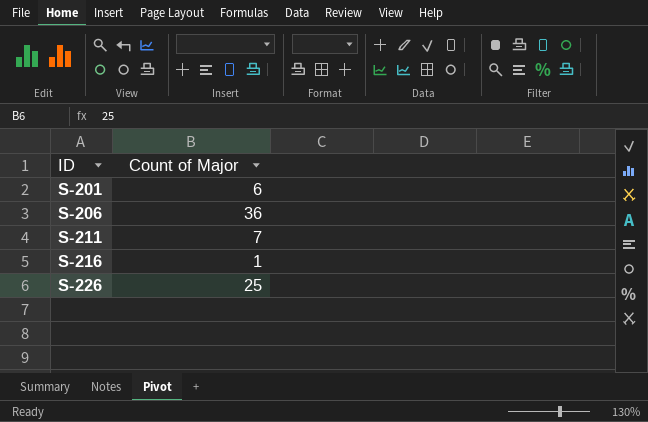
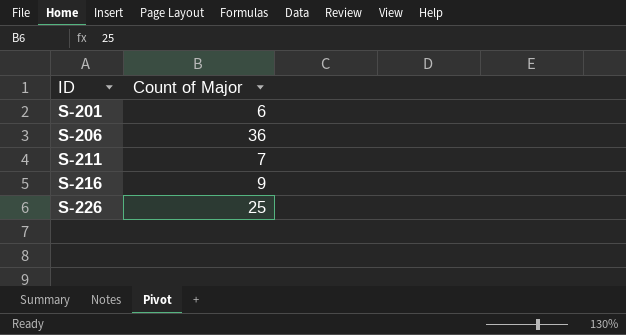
S-216 | Count of Major: 1 -> 9

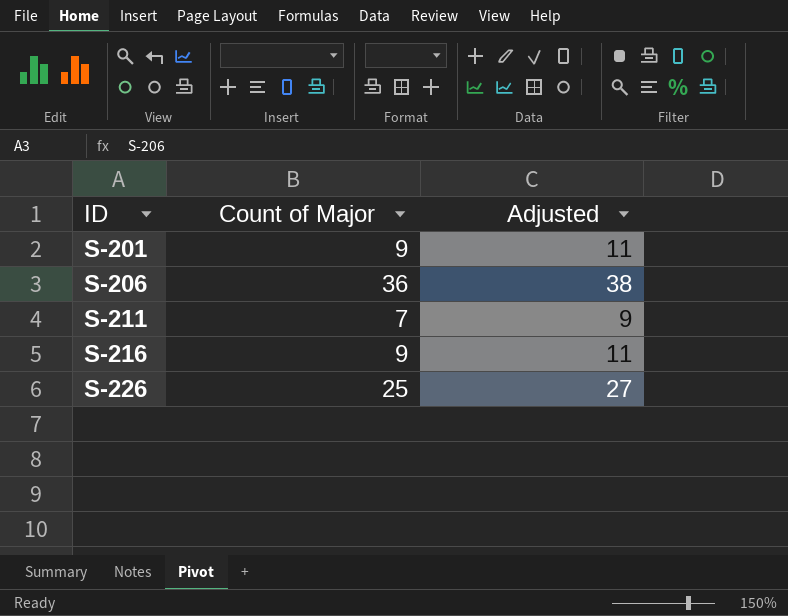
column Adjusted | formula: none -> [Count of Major] + 2
S-201 | Count of Major: 6 -> 9

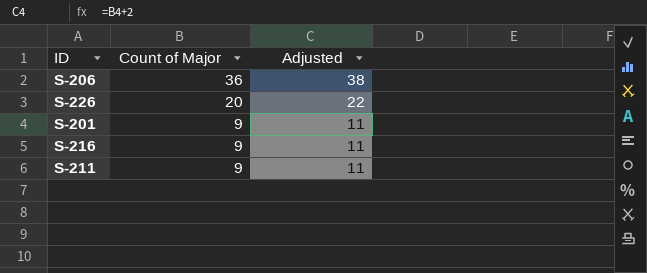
row order: ID ascending -> Count of Major descending
S-226 | Count of Major: 25 -> 20
S-226 | Adjusted: 27 -> 22
S-211 | Count of Major: 7 -> 9
S-211 | Adjusted: 9 -> 11

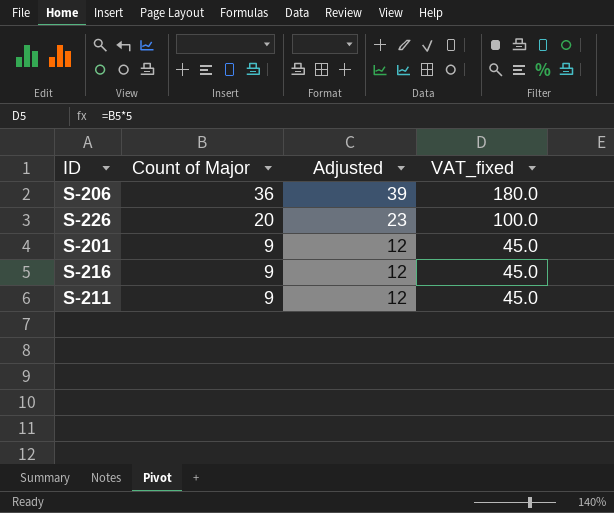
column Adjusted | formula: [Count of Major] + 2 -> [Count of Major] + 3
column VAT_fixed | formula: none -> [Count of Major] * 5

